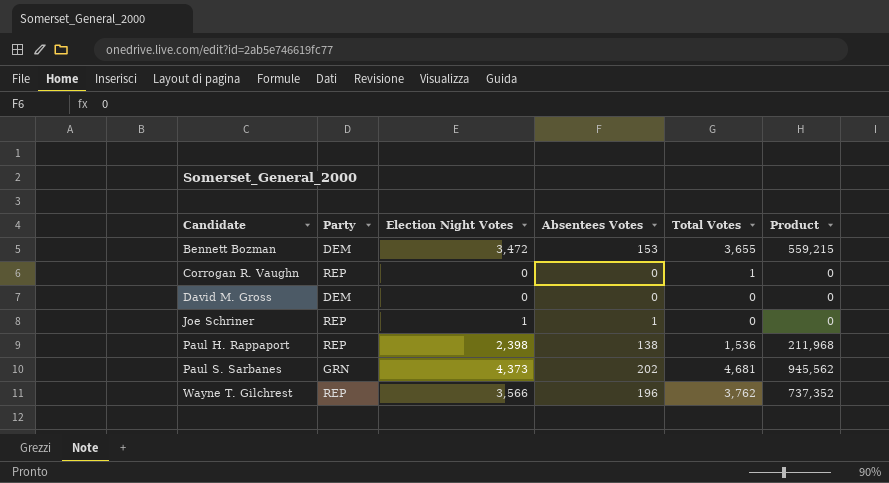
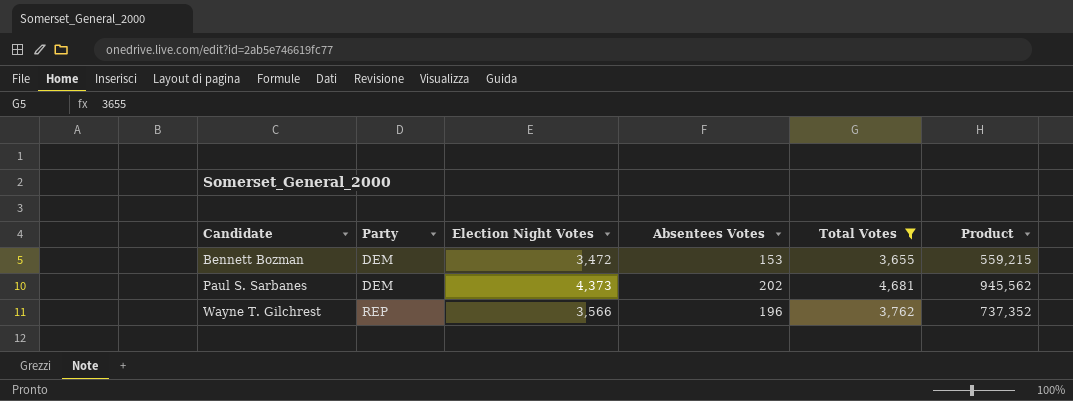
filter: none -> Total Votes >= 3,655
Paul S. Sarbanes | Party: GRN -> DEM

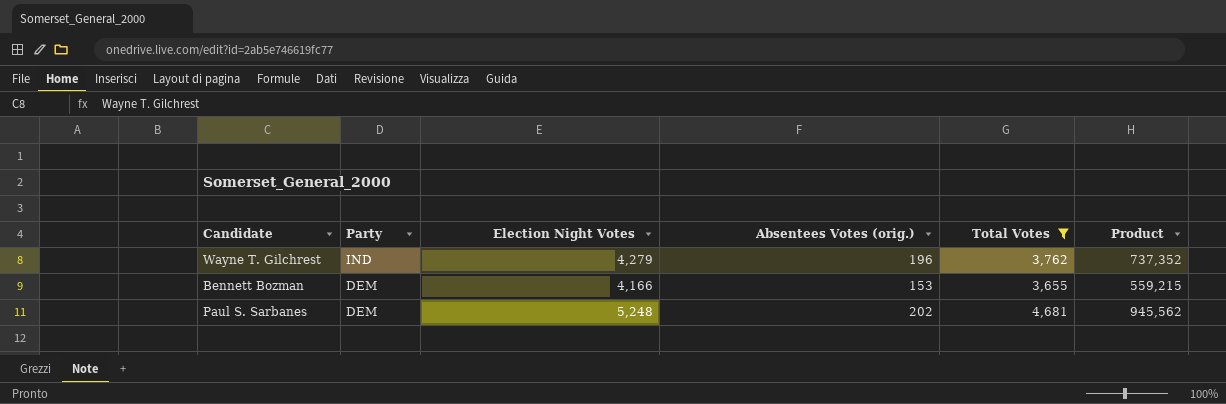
row order: Candidate ascending -> Party descending
column name: Absentees Votes -> Absentees Votes (orig.)
Wayne T. Gilchrest | Party: REP -> IND
Wayne T. Gilchrest | Election Night Votes: 3,566 -> 4,279
Bennett Bozman | Election Night Votes: 3,472 -> 4,166
Paul S. Sarbanes | Election Night Votes: 4,373 -> 5,248

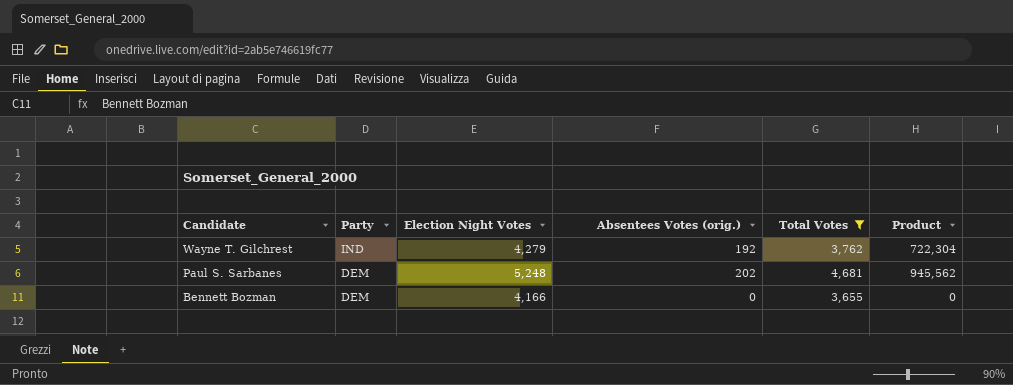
row order: Party descending -> Candidate descending
Wayne T. Gilchrest | Absentees Votes (orig.): 196 -> 192
Wayne T. Gilchrest | Product: 737,352 -> 722,304
Bennett Bozman | Absentees Votes (orig.): 153 -> 0
Bennett Bozman | Product: 559,215 -> 0

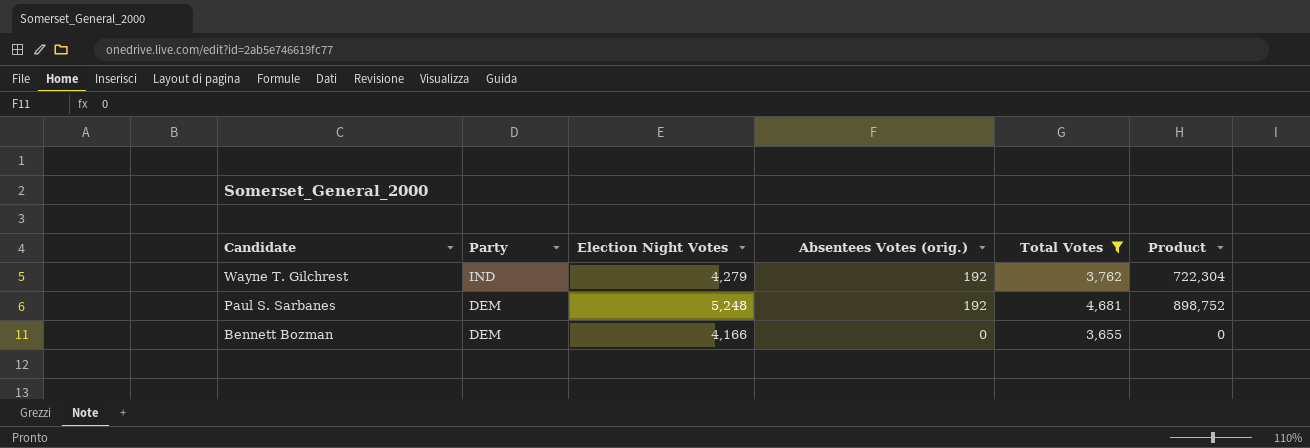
Paul S. Sarbanes | Absentees Votes (orig.): 202 -> 192
Paul S. Sarbanes | Product: 945,562 -> 898,752

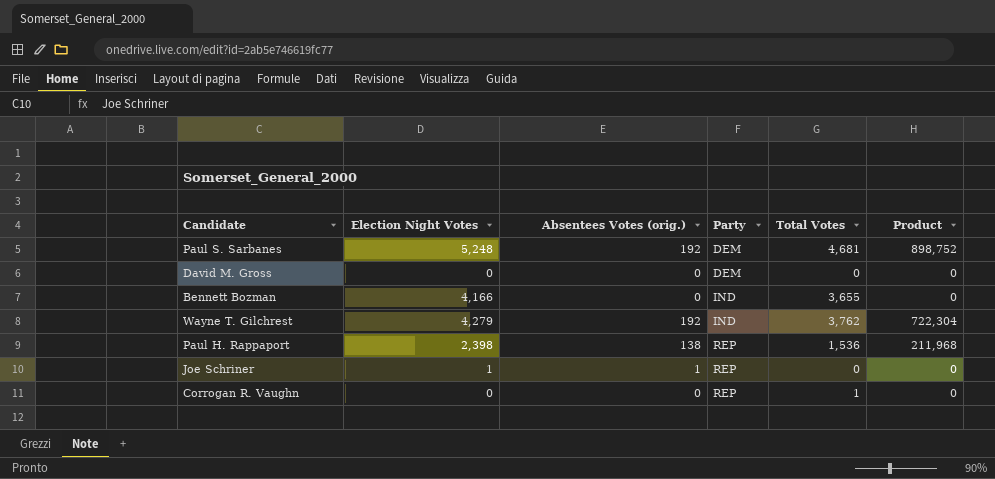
filter: Total Votes >= 3,655 -> none
row order: Candidate descending -> Party ascending
column Party | position: 2 -> 4
Bennett Bozman | Party: DEM -> IND

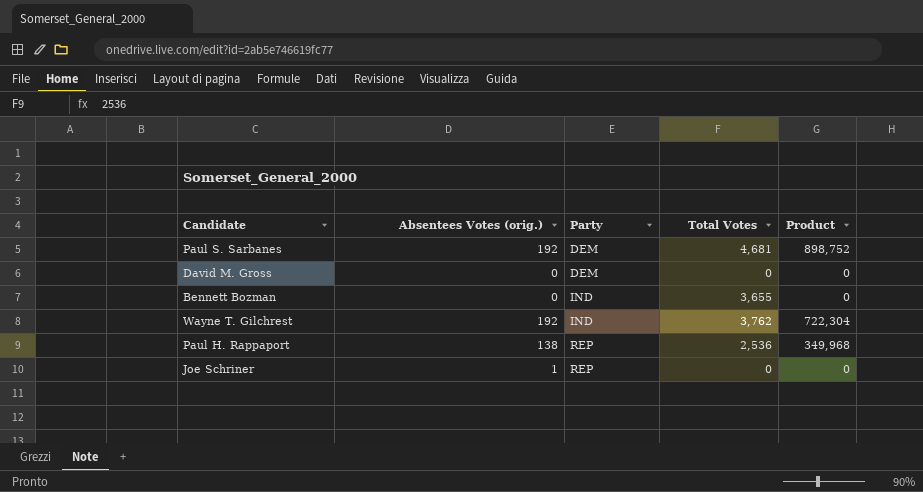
column Election Night Votes | position: 2 -> none
row Corrogan R. Vaughn: 0 | 0 | REP | 1 | 0 -> none
Paul H. Rappaport | Total Votes: 1,536 -> 2,536
Paul H. Rappaport | Product: 211,968 -> 349,968

